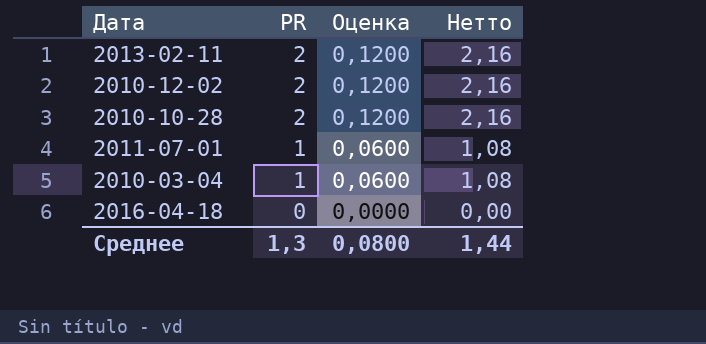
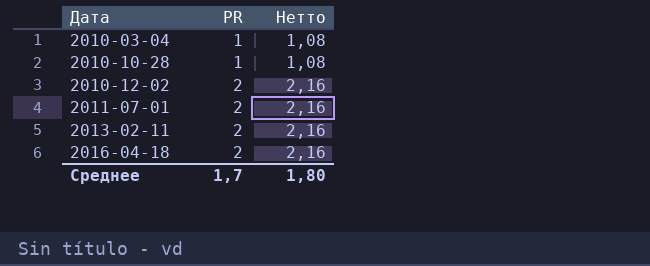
row order: PR descending -> Дата ascending
column Оценка | formula: [PR] * 0,06 -> none
2010-10-28 | PR: 2 -> 1
2010-10-28 | Нетто: 2,16 -> 1,08
2011-07-01 | PR: 1 -> 2
2011-07-01 | Нетто: 1,08 -> 2,16
2016-04-18 | PR: 0 -> 2
2016-04-18 | Нетто: 0,00 -> 2,16
Среднее | PR: 1,3 -> 1,7
Среднее | Нетто: 1,44 -> 1,80

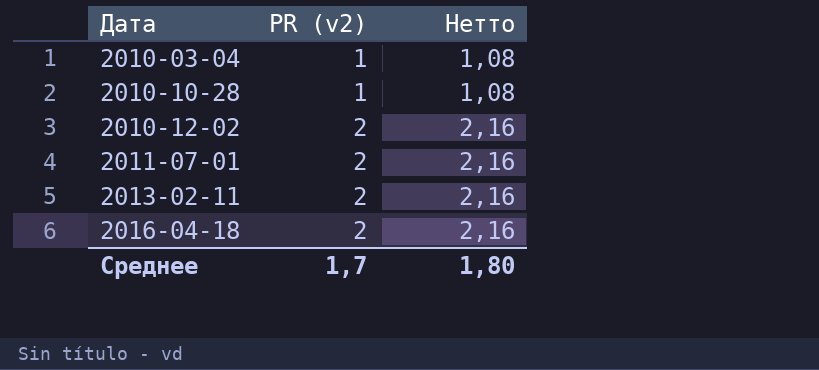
column name: PR -> PR (v2)

